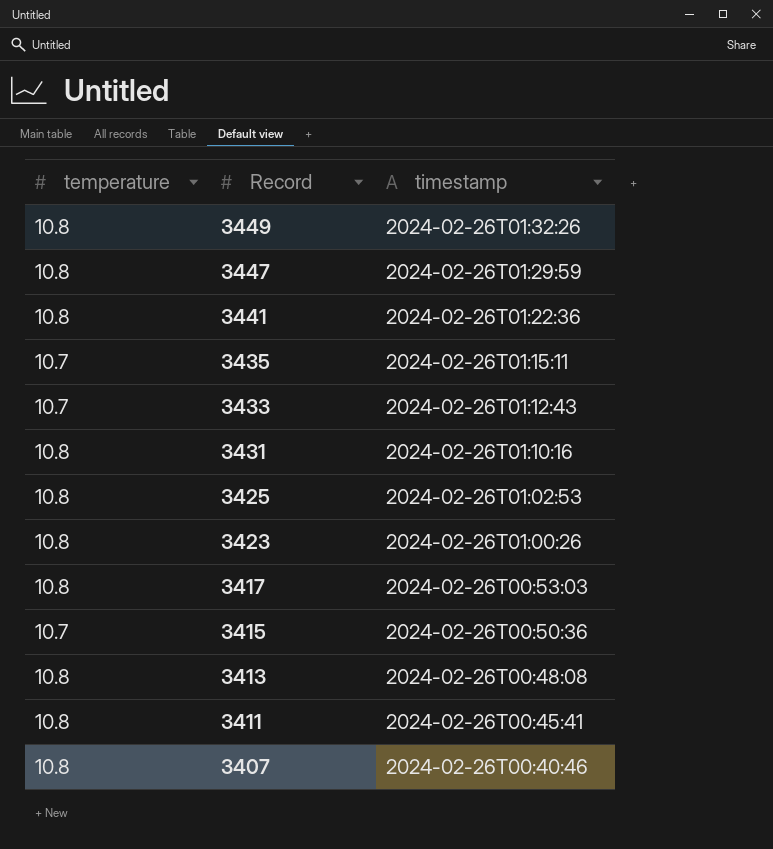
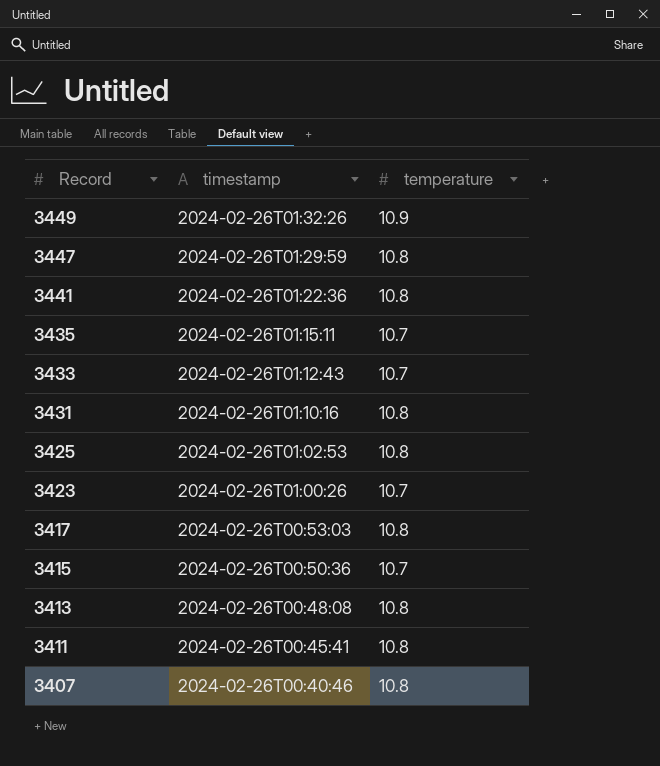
column temperature | position: 1 -> 3
3449 | temperature: 10.8 -> 10.9
3423 | temperature: 10.8 -> 10.7

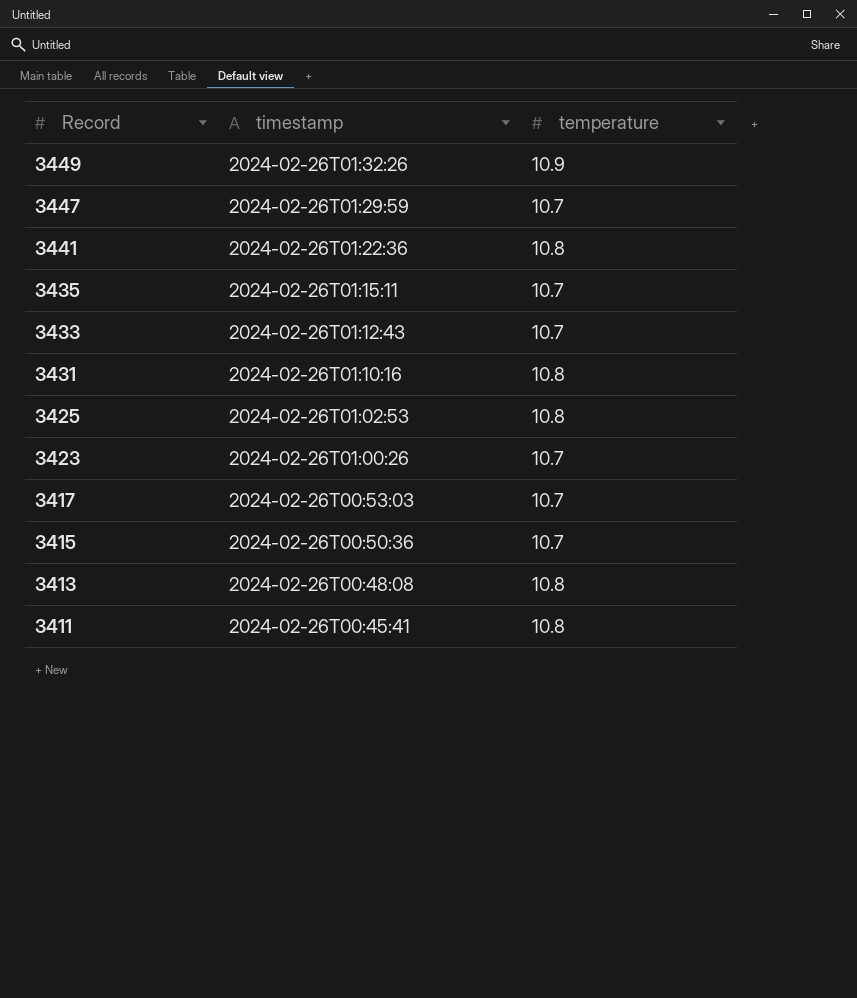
row 3407: 2024-02-26T00:40:46 | 10.8 -> none
3447 | temperature: 10.8 -> 10.7
3417 | temperature: 10.8 -> 10.7

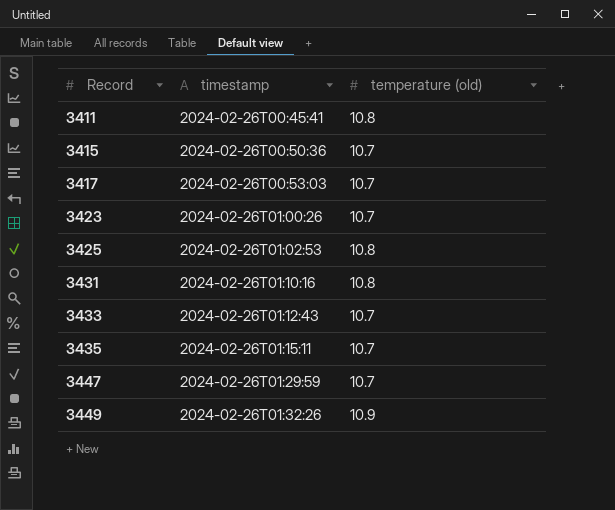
row order: Record descending -> Record ascending
column name: temperature -> temperature (old)
row 3441: 2024-02-26T01:22:36 | 10.8 -> none
row 3413: 2024-02-26T00:48:08 | 10.8 -> none

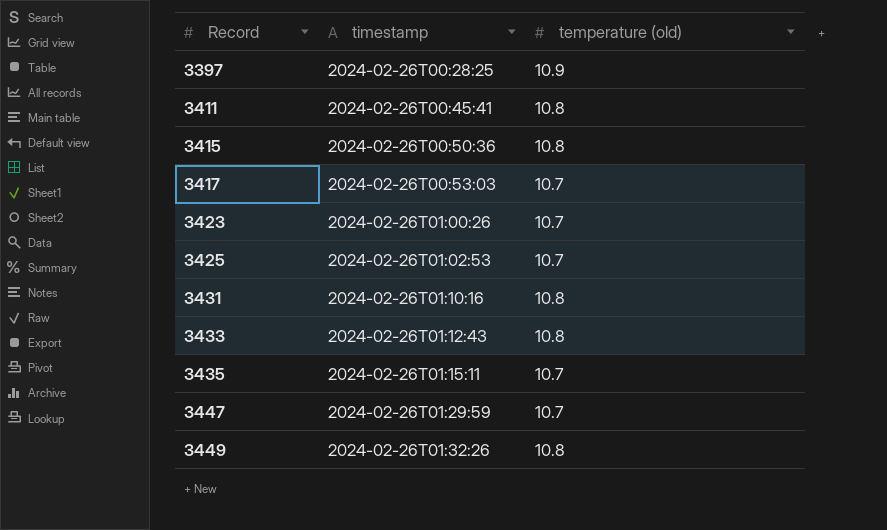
row 3397: none -> 2024-02-26T00:28:25 | 10.9
3415 | temperature (old): 10.7 -> 10.8
3425 | temperature (old): 10.8 -> 10.7
3433 | temperature (old): 10.7 -> 10.8
3449 | temperature (old): 10.9 -> 10.8

